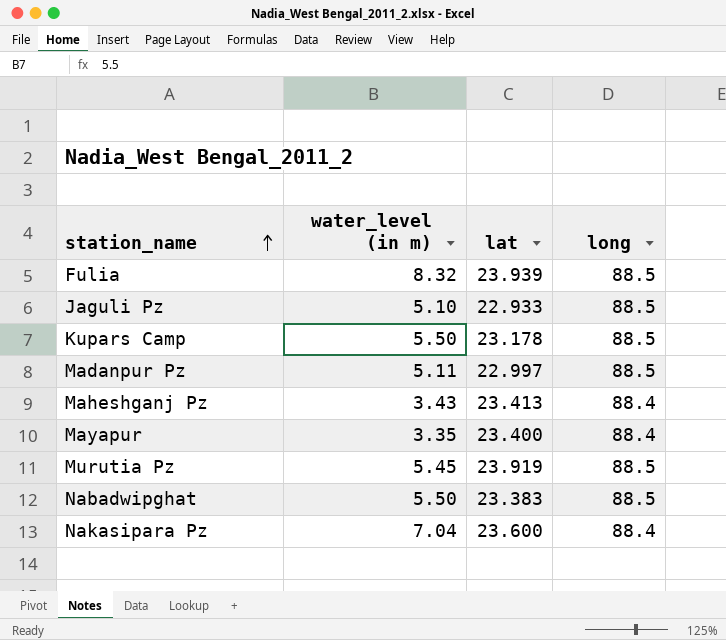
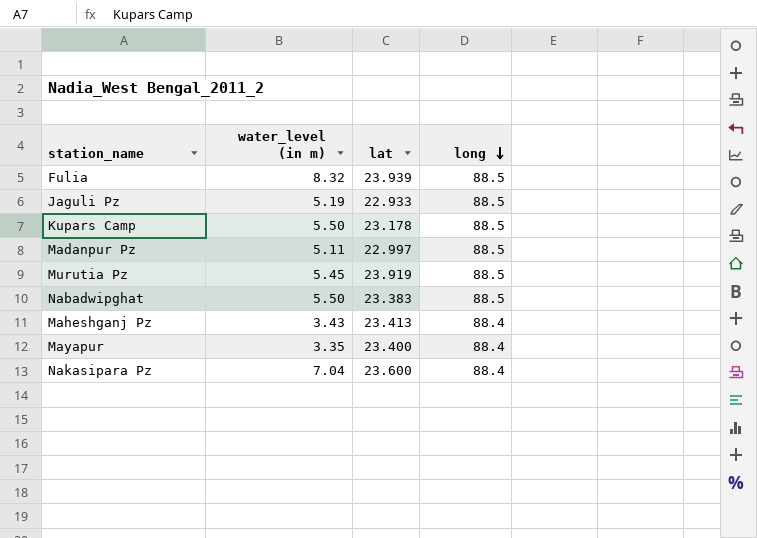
row order: station_name ascending -> long descending
Jaguli Pz | water_level (in m): 5.10 -> 5.19

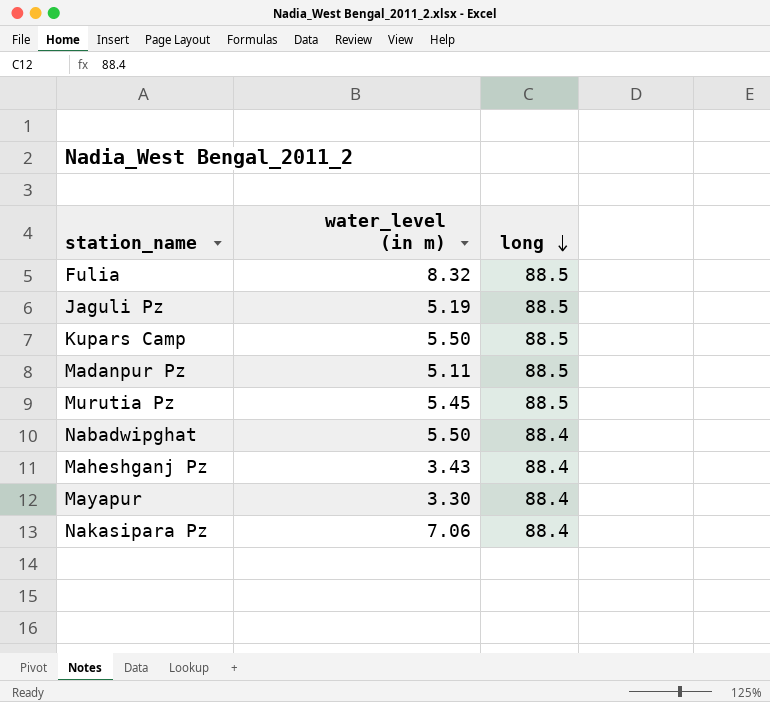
column lat | position: 3 -> none
Nabadwipghat | long: 88.5 -> 88.4
Mayapur | water_level (in m): 3.35 -> 3.30
Nakasipara Pz | water_level (in m): 7.04 -> 7.06

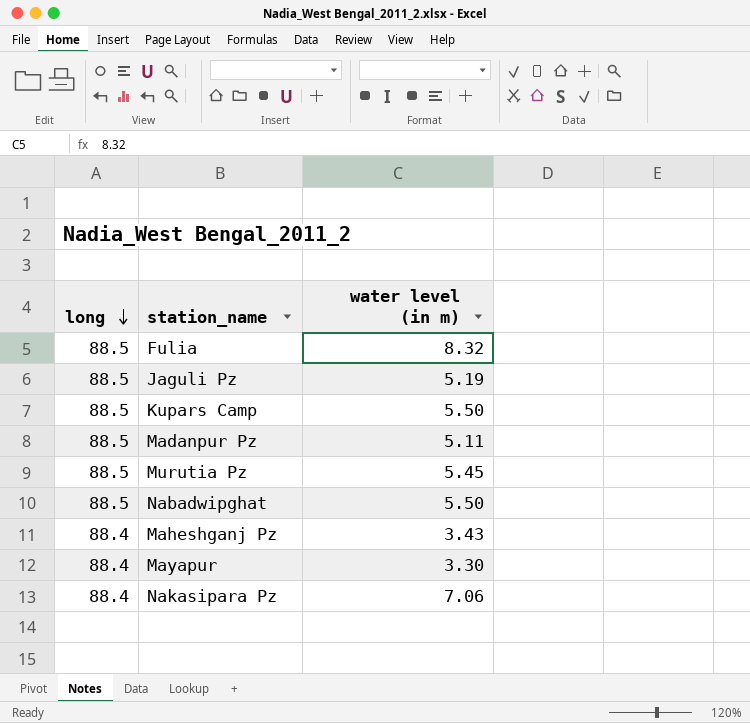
column long | position: 3 -> 1
column name: water_level (in m) -> water level (in m)
Nabadwipghat | long: 88.4 -> 88.5

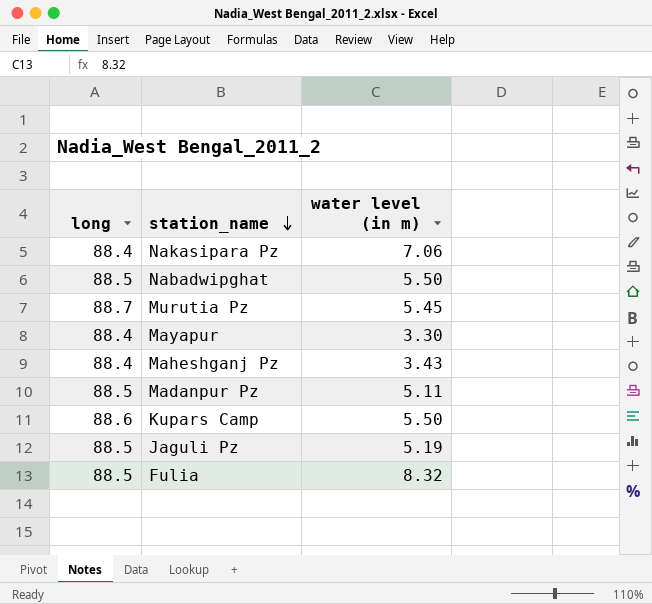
row order: long descending -> station_name descending
Murutia Pz | long: 88.5 -> 88.7
Kupars Camp | long: 88.5 -> 88.6

